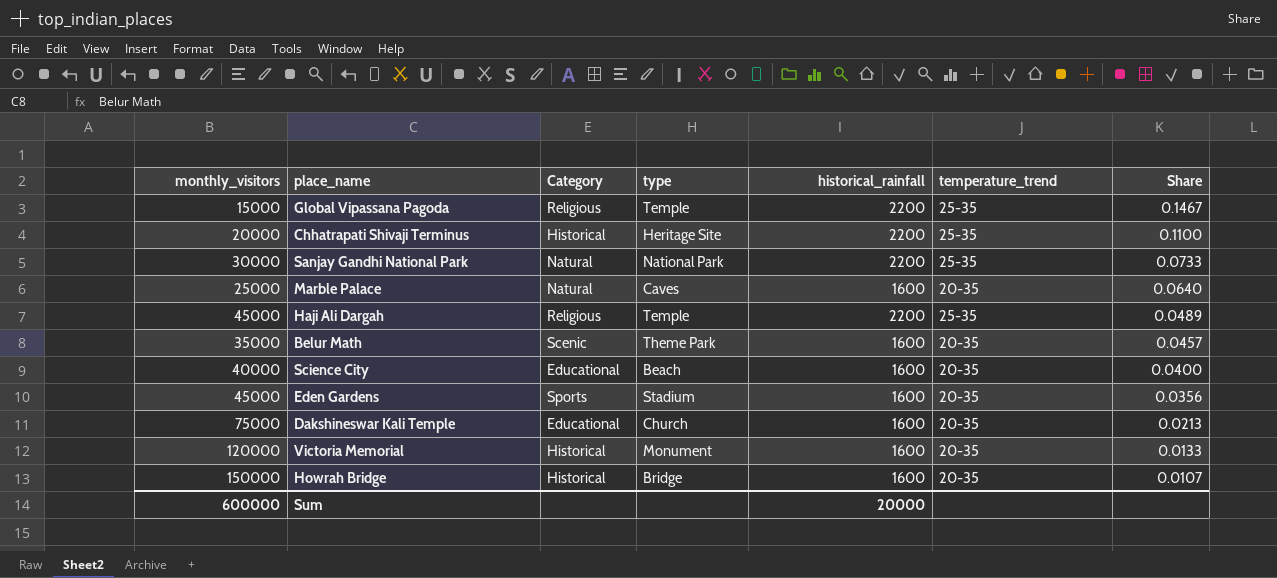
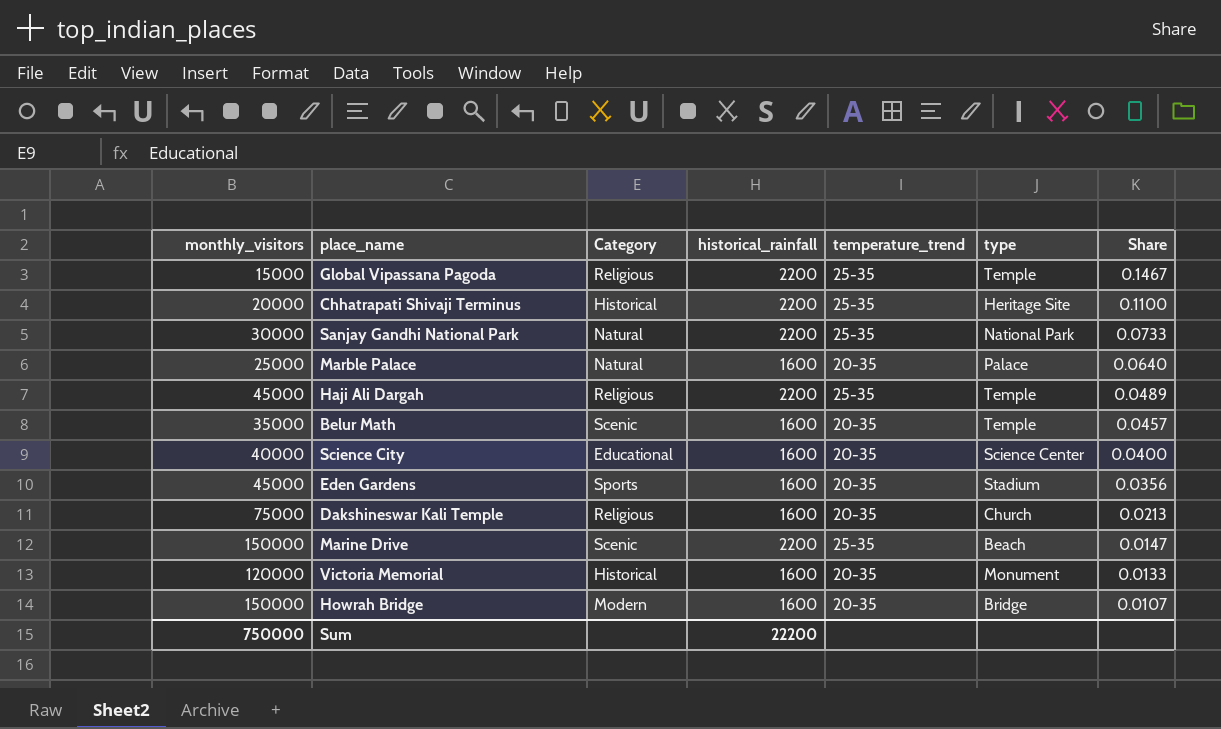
column type | position: 4 -> 6
Marble Palace | type: Caves -> Palace
Belur Math | type: Theme Park -> Temple
Science City | type: Beach -> Science Center
Dakshineswar Kali Temple | Category: Educational -> Religious
row Marine Drive: none -> 150000 | Scenic | 2200 | 25-35 | Beach | 0.0147
Howrah Bridge | Category: Historical -> Modern
Sum | monthly_visitors: 600000 -> 750000
Sum | historical_rainfall: 20000 -> 22200

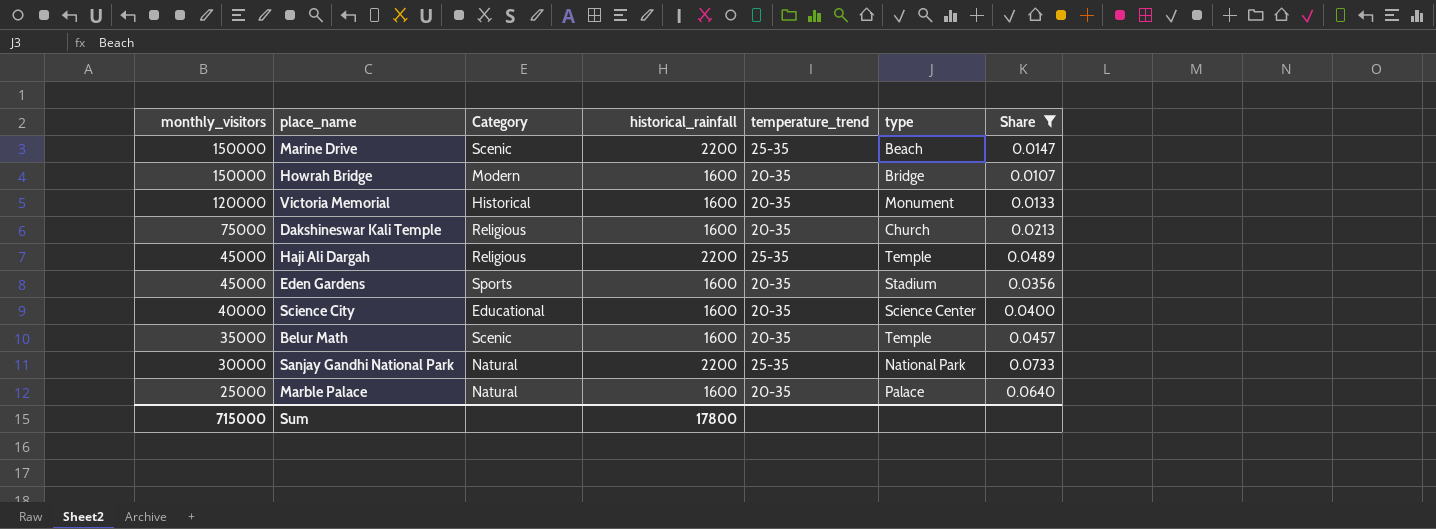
filter: none -> Share <= 0.0733
row order: Share descending -> monthly_visitors descending
Sum | monthly_visitors: 750000 -> 715000
Sum | historical_rainfall: 22200 -> 17800

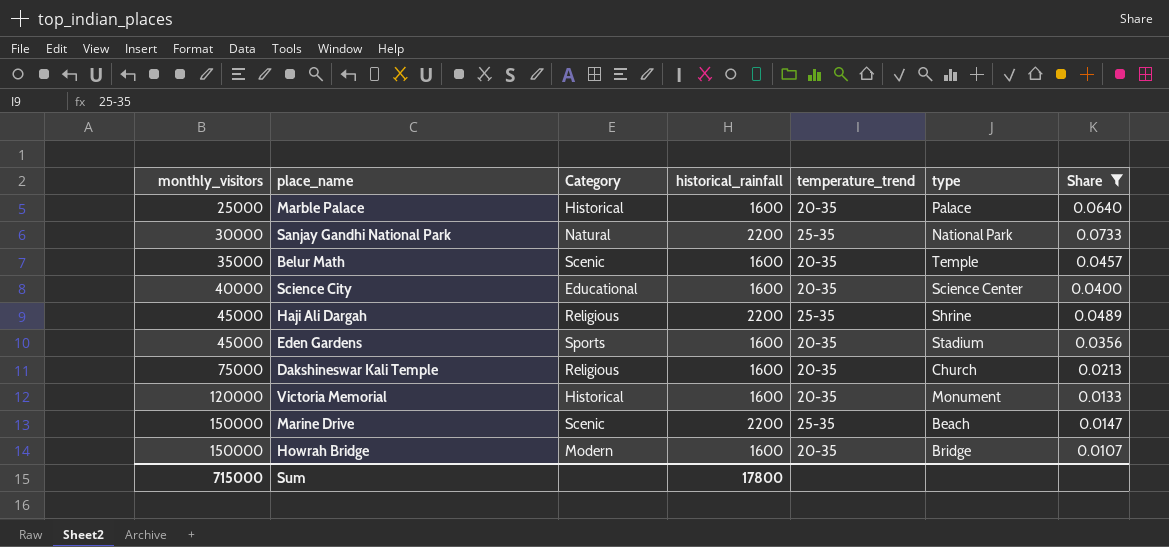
row order: monthly_visitors descending -> monthly_visitors ascending
Marble Palace | Category: Natural -> Historical
Haji Ali Dargah | type: Temple -> Shrine

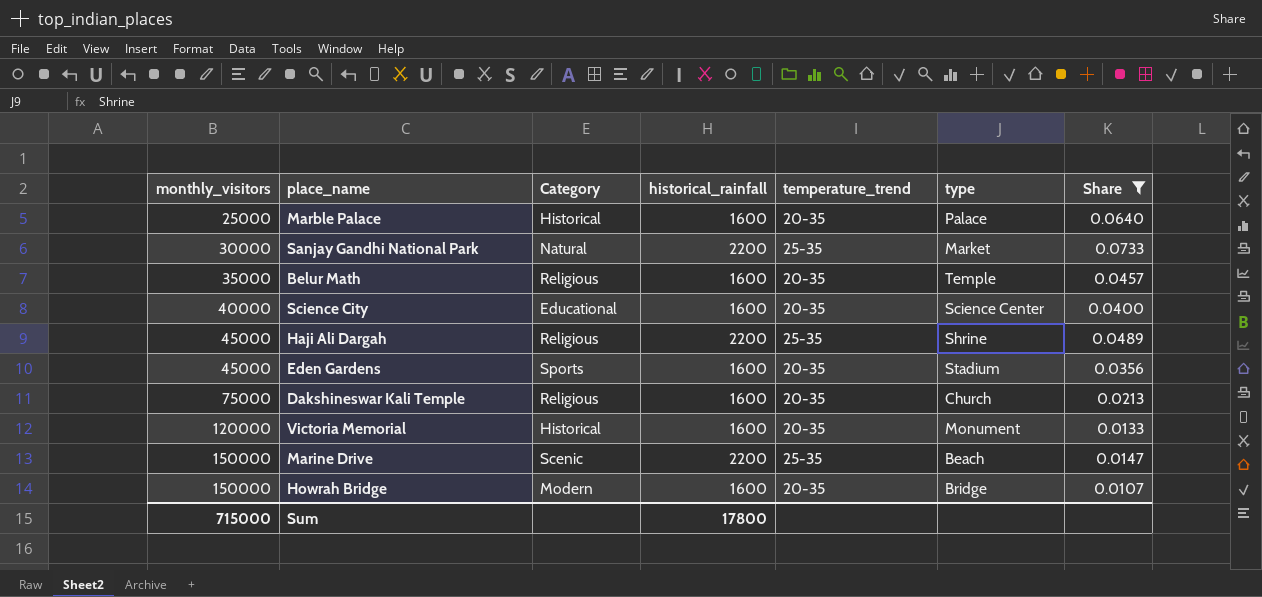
Sanjay Gandhi National Park | type: National Park -> Market
Belur Math | Category: Scenic -> Religious

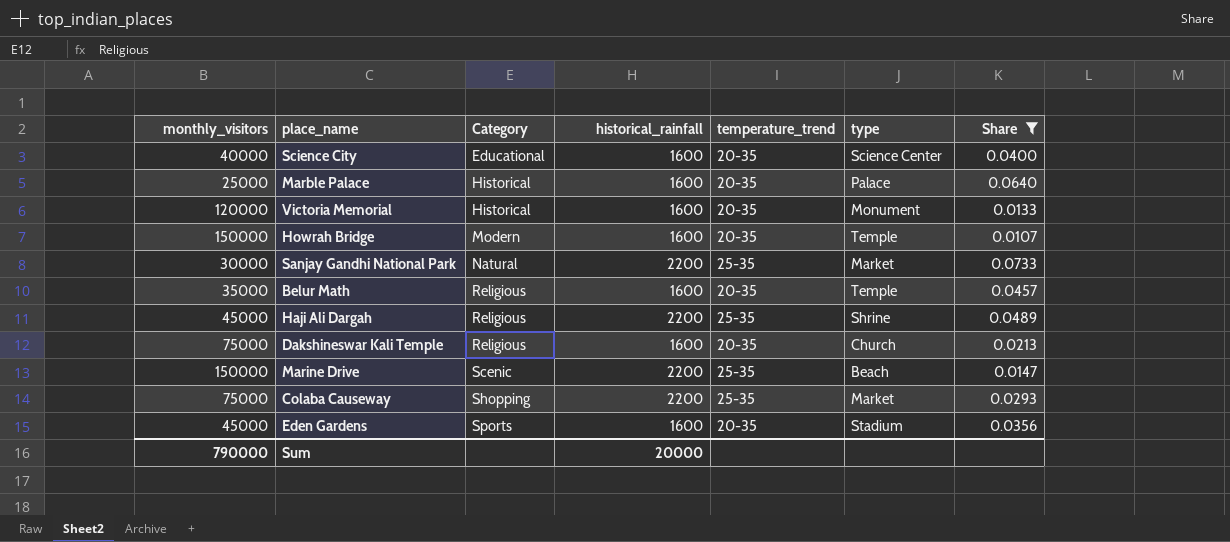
row order: monthly_visitors ascending -> Category ascending
Howrah Bridge | type: Bridge -> Temple
row Colaba Causeway: none -> 75000 | Shopping | 2200 | 25-35 | Market | 0.0293
Sum | monthly_visitors: 715000 -> 790000
Sum | historical_rainfall: 17800 -> 20000

